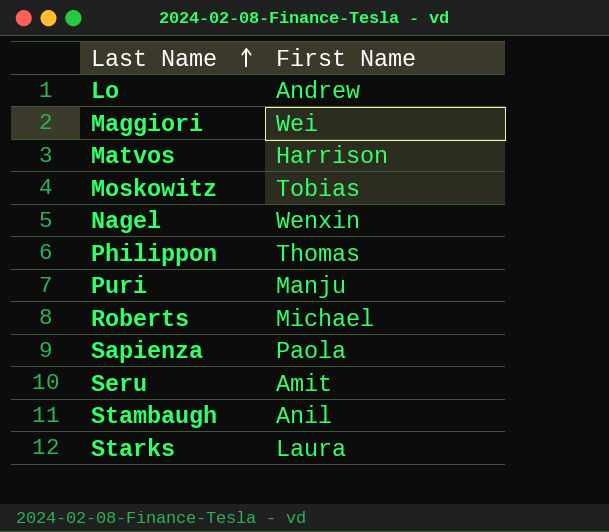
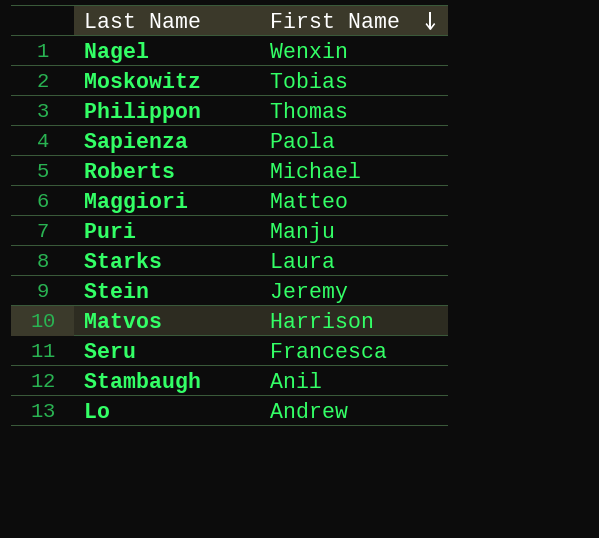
row order: Last Name ascending -> First Name descending
Maggiori | First Name: Wei -> Matteo
row Stein: none -> Jeremy
Seru | First Name: Amit -> Francesca

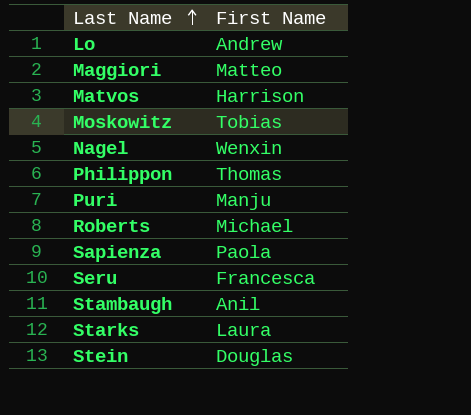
row order: First Name descending -> Last Name ascending
Stein | First Name: Jeremy -> Douglas

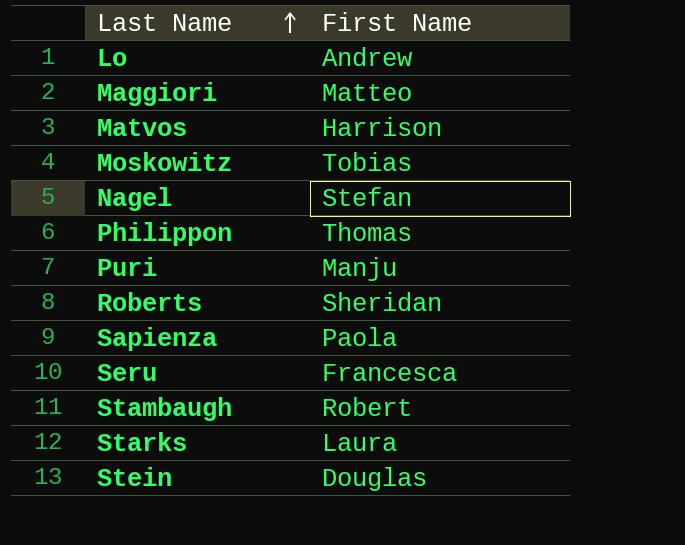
Nagel | First Name: Wenxin -> Stefan
Roberts | First Name: Michael -> Sheridan
Stambaugh | First Name: Anil -> Robert

